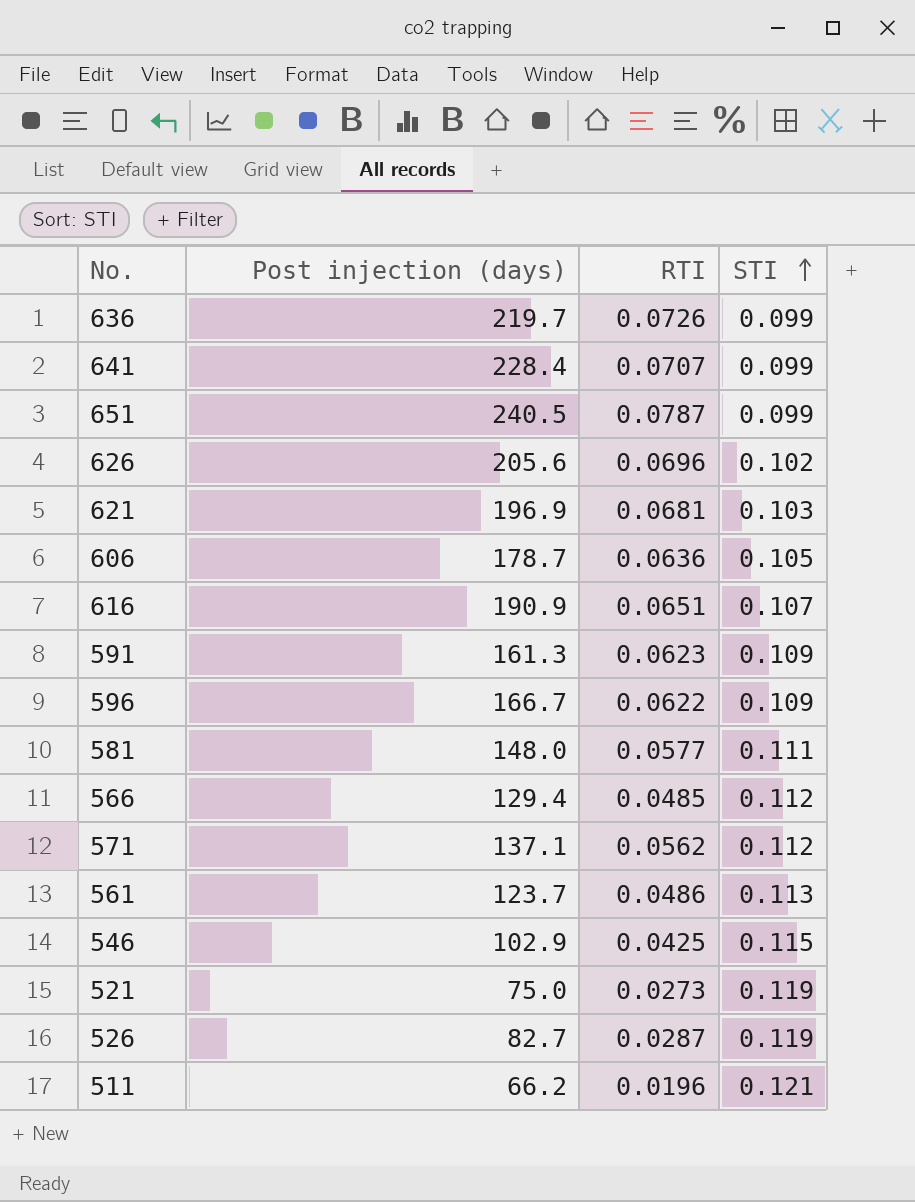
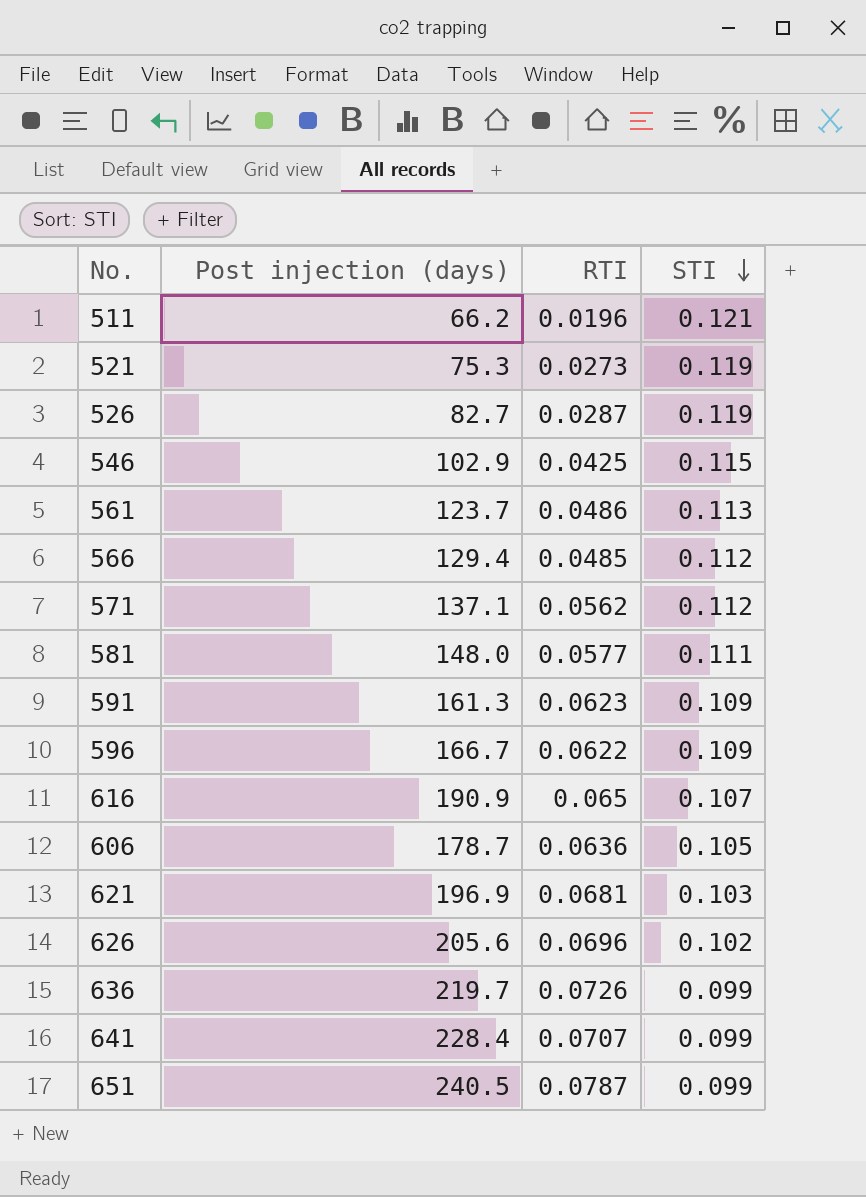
row order: STI ascending -> STI descending
521 | Post injection (days): 75.0 -> 75.3
616 | RTI: 0.0651 -> 0.065

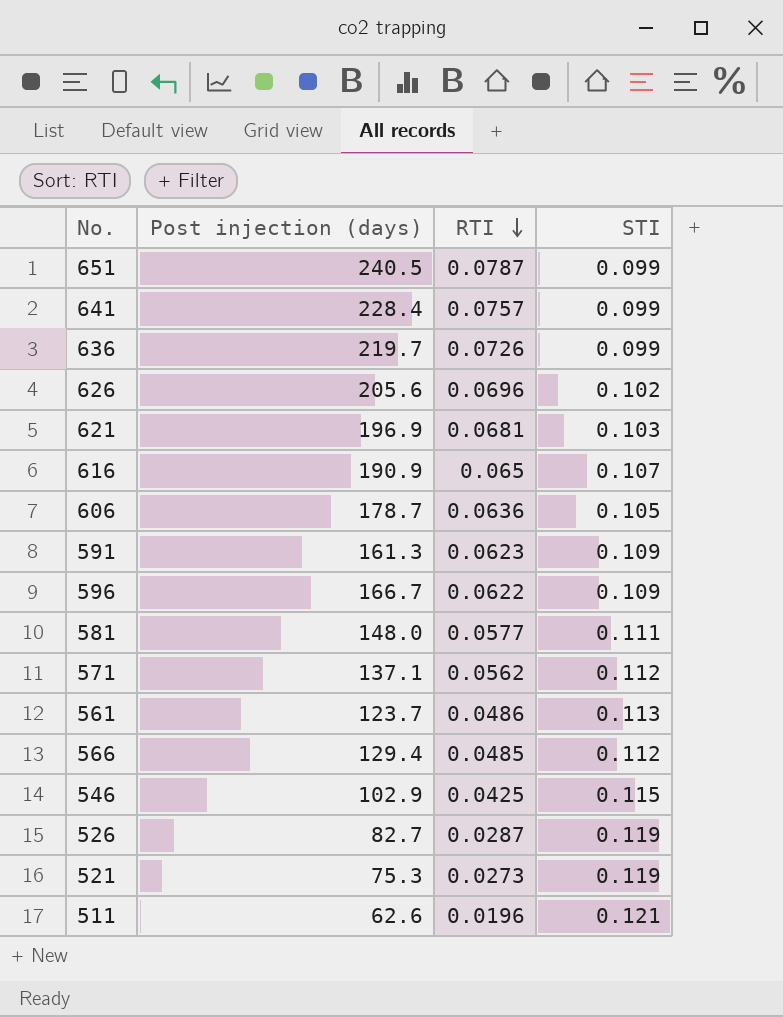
row order: STI descending -> RTI descending
641 | RTI: 0.0707 -> 0.0757
511 | Post injection (days): 66.2 -> 62.6

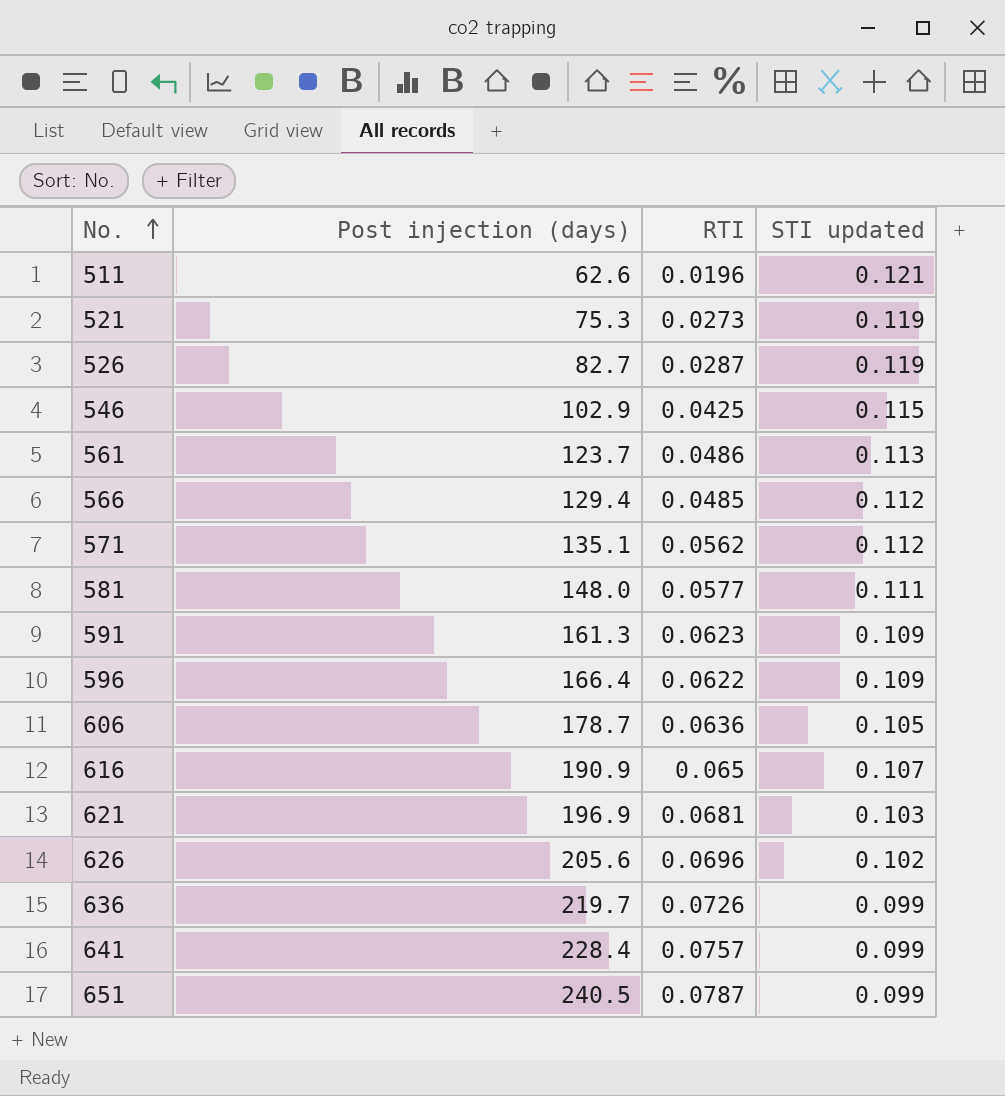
row order: RTI descending -> No. ascending
column name: STI -> STI updated
571 | Post injection (days): 137.1 -> 135.1
596 | Post injection (days): 166.7 -> 166.4

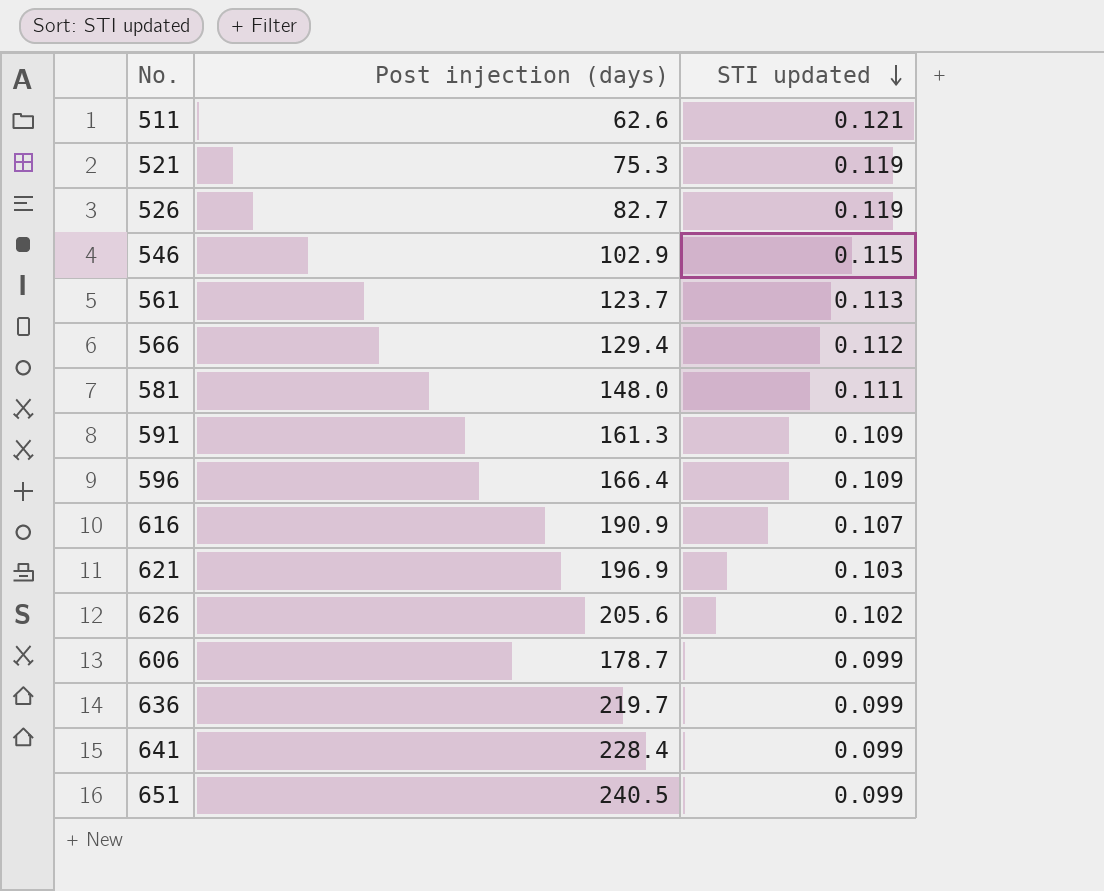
row order: No. ascending -> STI updated descending
column RTI | position: 3 -> none
row 571: 135.1 | 0.0562 | 0.112 -> none
606 | STI updated: 0.105 -> 0.099

